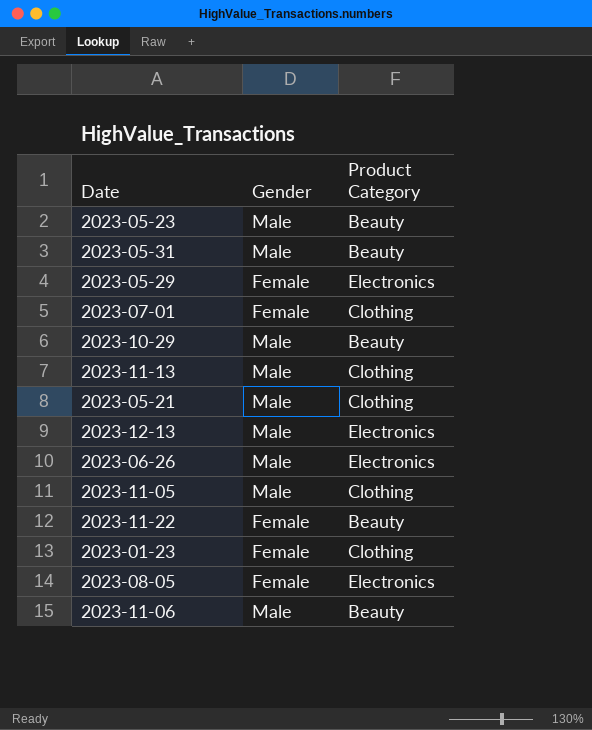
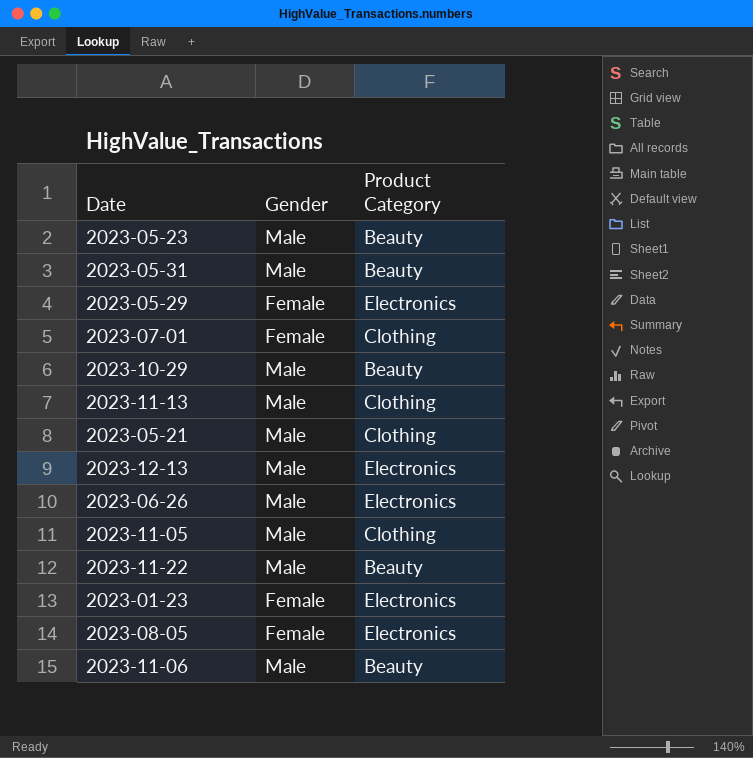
2023-11-22 | Gender: Female -> Male
2023-01-23 | Product Category: Clothing -> Electronics

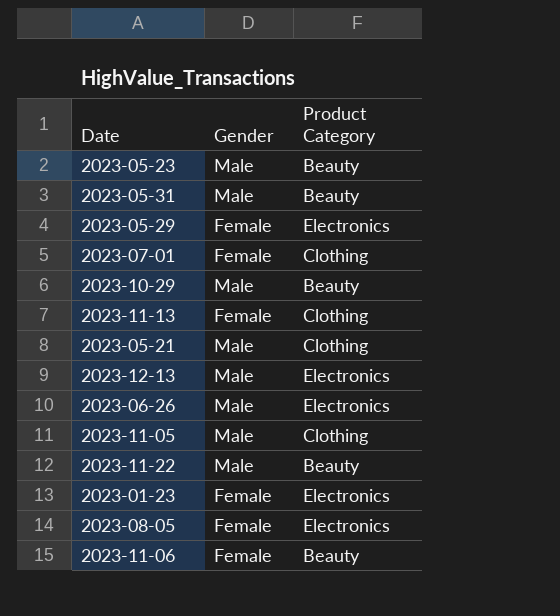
2023-11-13 | Gender: Male -> Female
2023-11-06 | Gender: Male -> Female

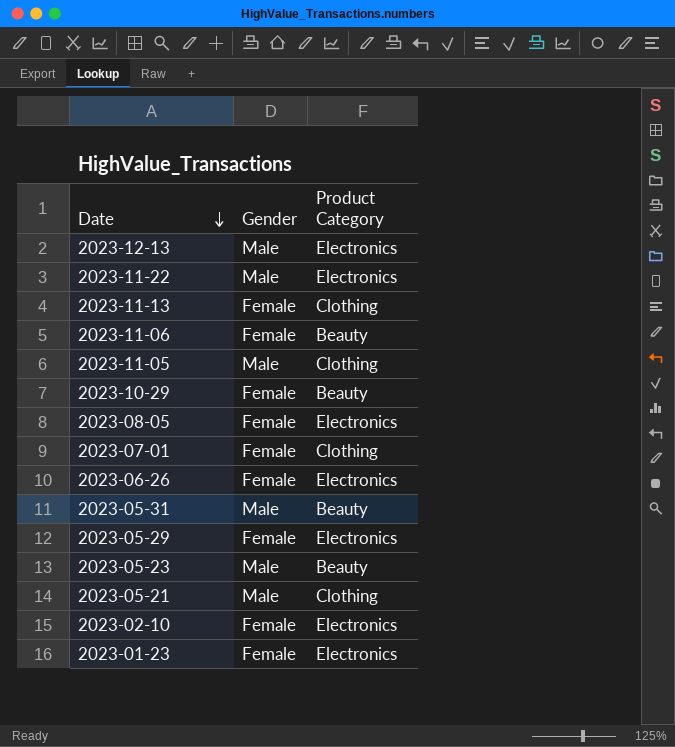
row order: none -> Date descending
2023-11-22 | Product Category: Beauty -> Electronics
2023-10-29 | Gender: Male -> Female
2023-06-26 | Gender: Male -> Female
row 2023-02-10: none -> Female | Electronics

